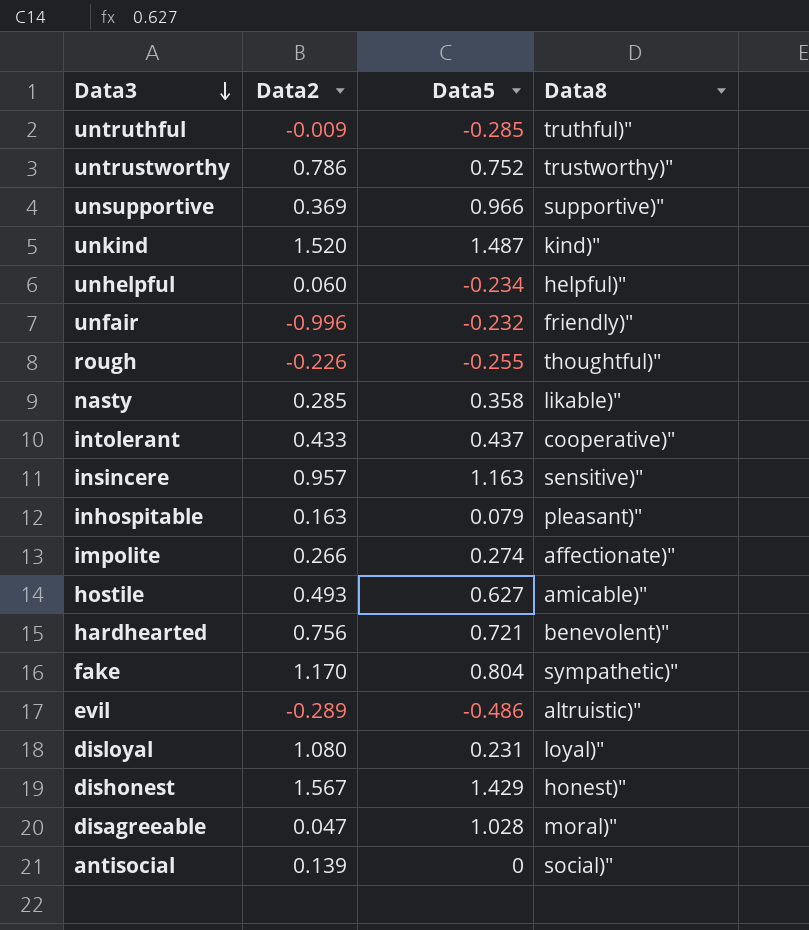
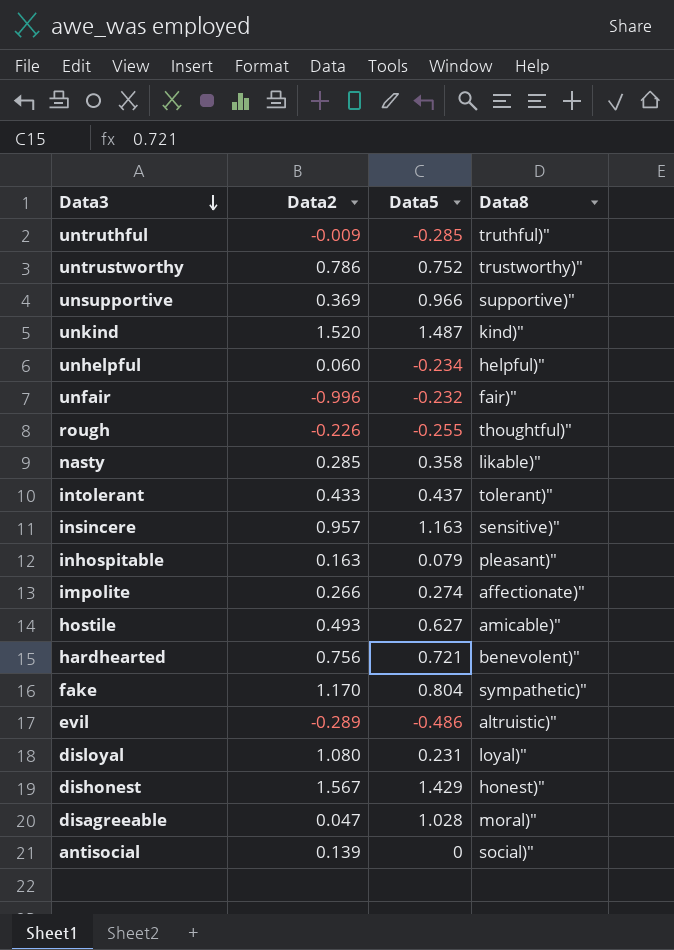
unfair | Data8: friendly)" -> fair)"
intolerant | Data8: cooperative)" -> tolerant)"

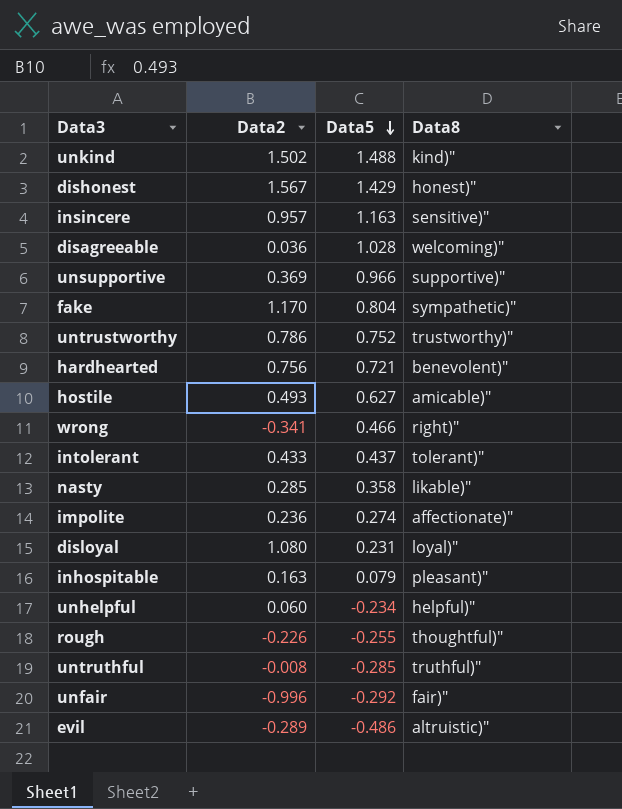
row order: Data3 descending -> Data5 descending
row antisocial: 0.139 | 0 | social)" -> none
unkind | Data2: 1.520 -> 1.502
unkind | Data5: 1.487 -> 1.488
disagreeable | Data2: 0.047 -> 0.036
disagreeable | Data8: moral)" -> welcoming)"
row wrong: none -> -0.341 | 0.466 | right)"
impolite | Data2: 0.266 -> 0.236
untruthful | Data2: -0.009 -> -0.008
unfair | Data5: -0.232 -> -0.292

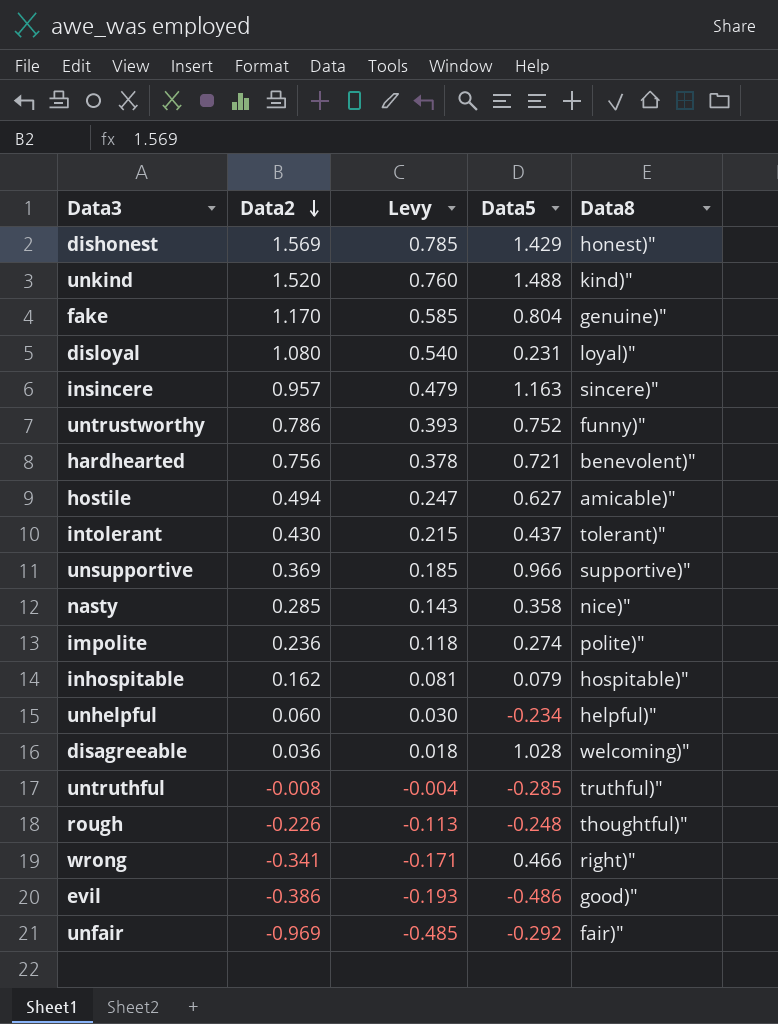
row order: Data5 descending -> Data2 descending
column Levy | formula: none -> [Data2] * 0.5
dishonest | Data2: 1.567 -> 1.569
unkind | Data2: 1.502 -> 1.520
fake | Data8: sympathetic)" -> genuine)"
insincere | Data8: sensitive)" -> sincere)"
untrustworthy | Data8: trustworthy)" -> funny)"
hostile | Data2: 0.493 -> 0.494
intolerant | Data2: 0.433 -> 0.430
nasty | Data8: likable)" -> nice)"
impolite | Data8: affectionate)" -> polite)"
inhospitable | Data2: 0.163 -> 0.162
inhospitable | Data8: pleasant)" -> hospitable)"
rough | Data5: -0.255 -> -0.248
evil | Data2: -0.289 -> -0.386
evil | Data8: altruistic)" -> good)"
unfair | Data2: -0.996 -> -0.969

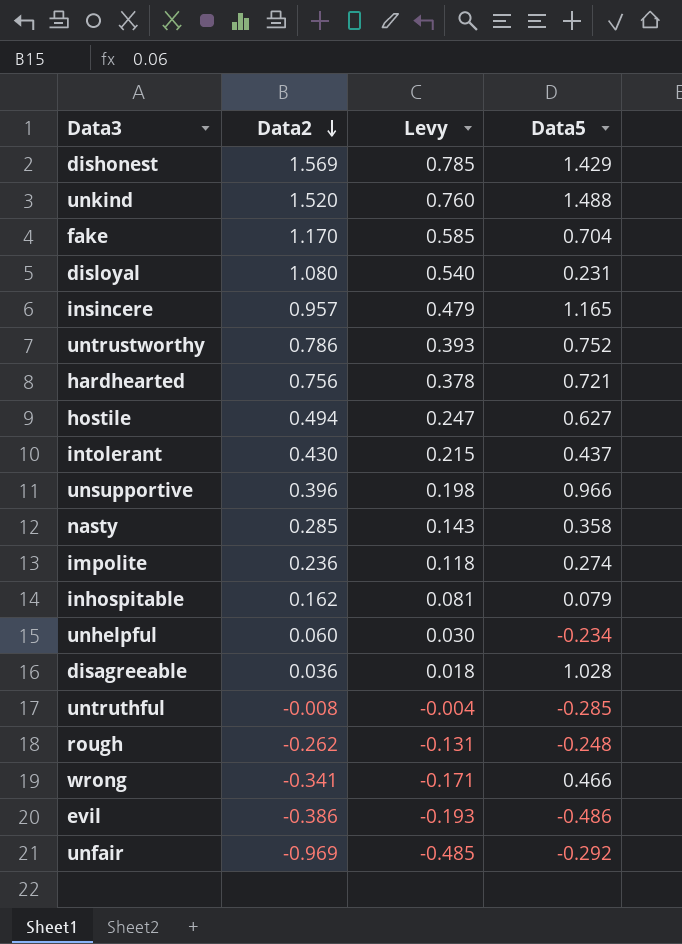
column Data8 | position: 5 -> none
fake | Data5: 0.804 -> 0.704
insincere | Data5: 1.163 -> 1.165
unsupportive | Data2: 0.369 -> 0.396
unsupportive | Levy: 0.185 -> 0.198
rough | Data2: -0.226 -> -0.262
rough | Levy: -0.113 -> -0.131

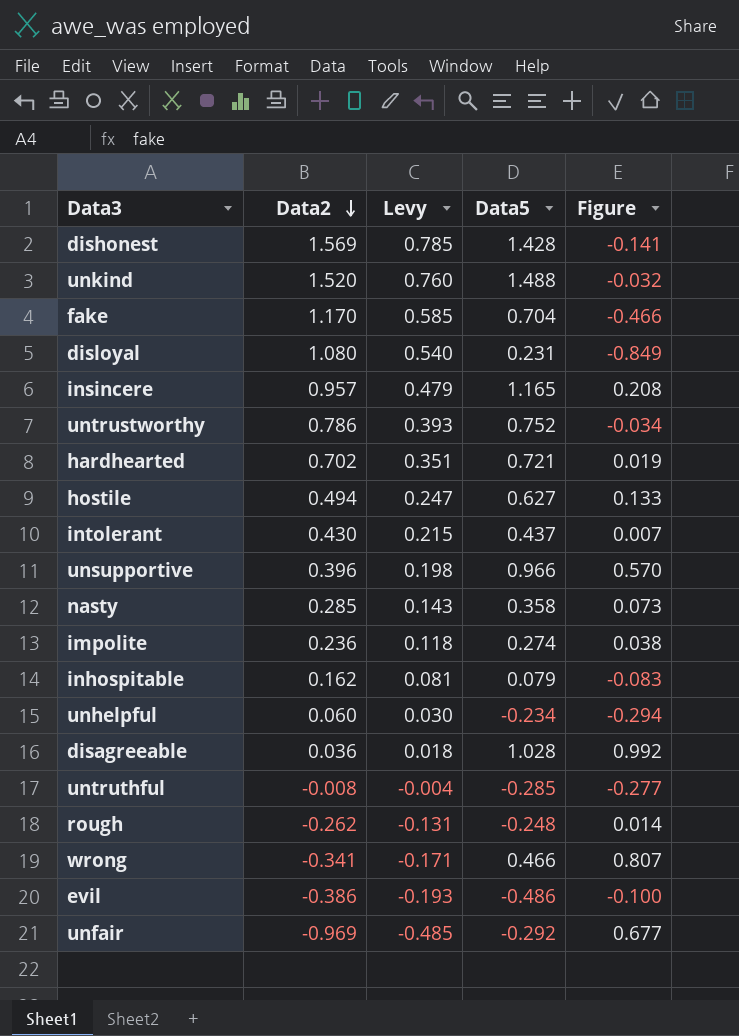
column Figure | formula: none -> [Data5] - [Data2]
dishonest | Data5: 1.429 -> 1.428
hardhearted | Data2: 0.756 -> 0.702
hardhearted | Levy: 0.378 -> 0.351

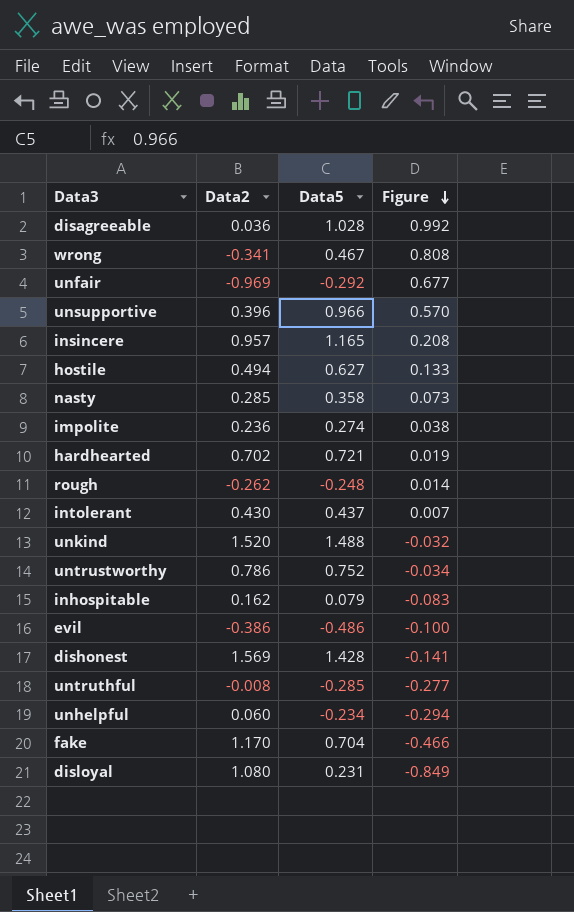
row order: Data2 descending -> Figure descending
column Levy | formula: [Data2] * 0.5 -> none
wrong | Data5: 0.466 -> 0.467
wrong | Figure: 0.807 -> 0.808

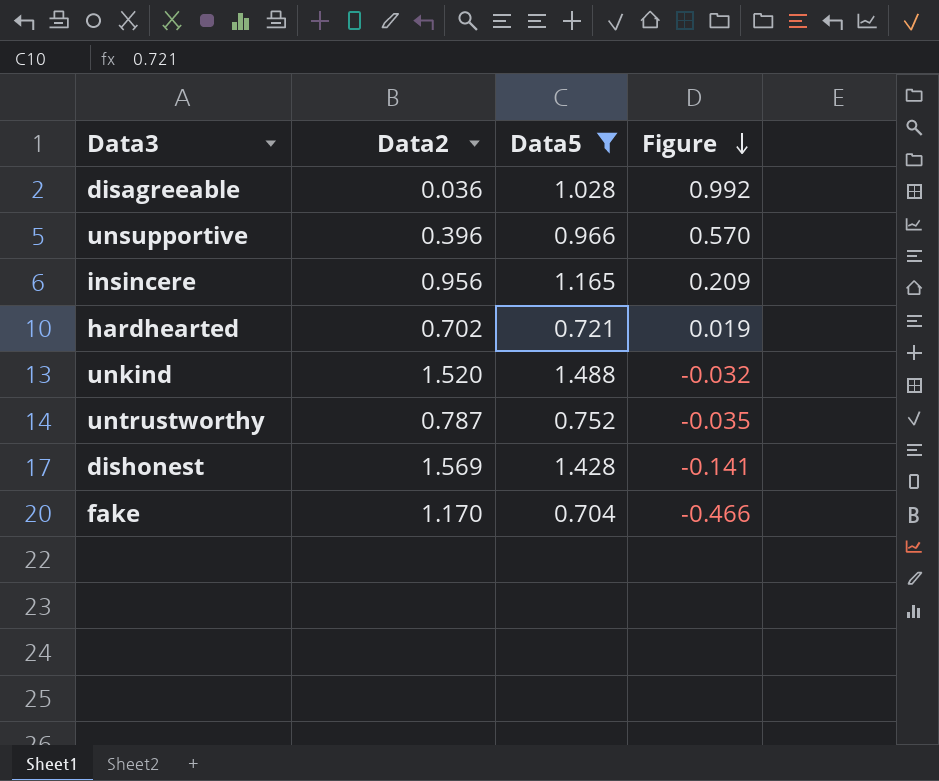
filter: none -> Data5 >= 0.704
insincere | Data2: 0.957 -> 0.956
insincere | Figure: 0.208 -> 0.209
untrustworthy | Data2: 0.786 -> 0.787
untrustworthy | Figure: -0.034 -> -0.035

